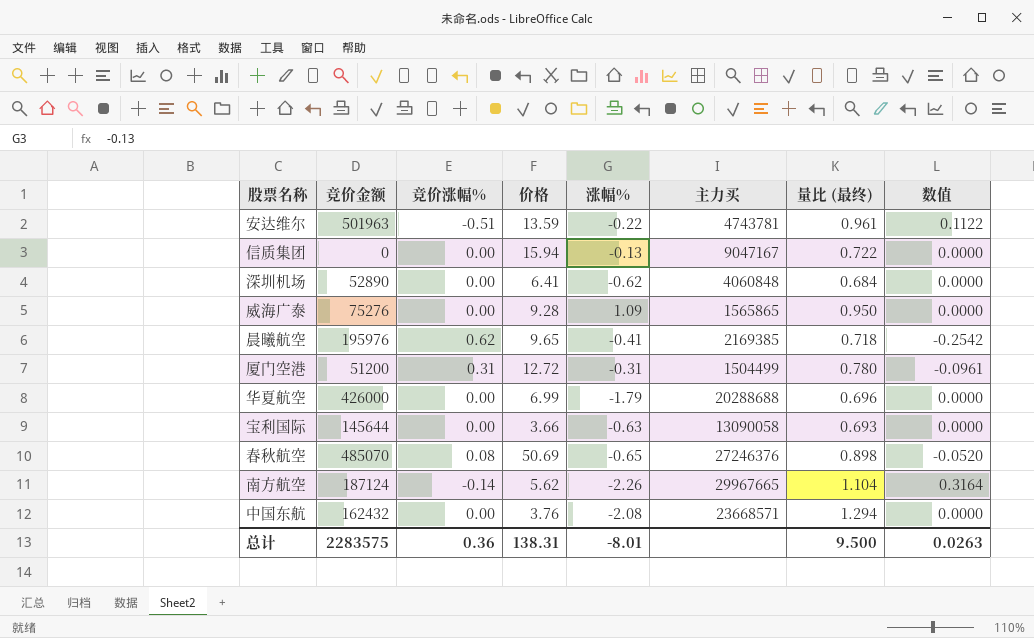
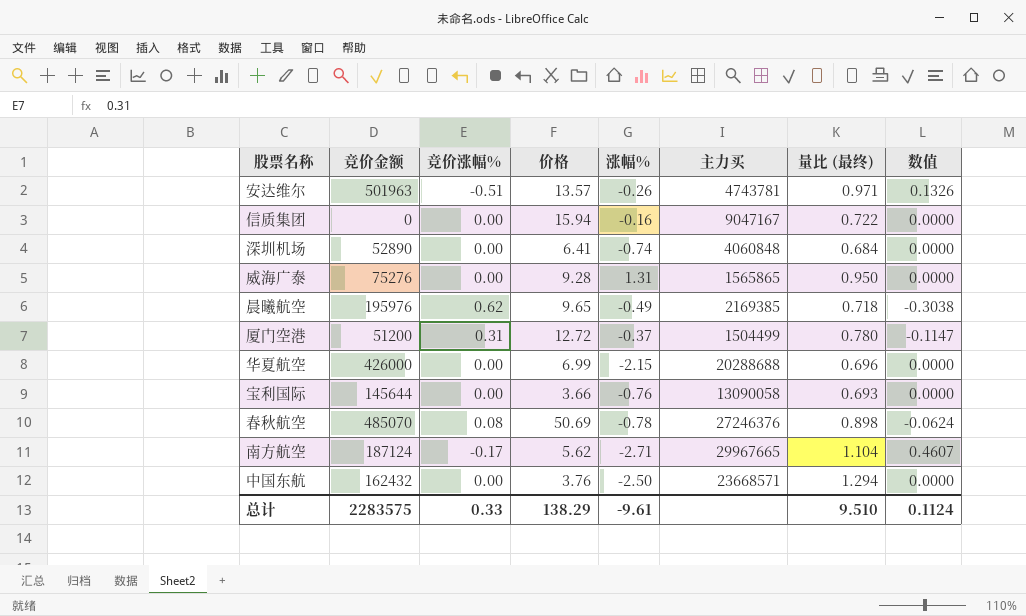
安达维尔 | 价格: 13.59 -> 13.57
安达维尔 | 涨幅%: -0.22 -> -0.26
安达维尔 | 量比 (最终): 0.961 -> 0.971
安达维尔 | 数值: 0.1122 -> 0.1326
信质集团 | 涨幅%: -0.13 -> -0.16
深圳机场 | 涨幅%: -0.62 -> -0.74
威海广泰 | 涨幅%: 1.09 -> 1.31
晨曦航空 | 涨幅%: -0.41 -> -0.49
晨曦航空 | 数值: -0.2542 -> -0.3038
厦门空港 | 涨幅%: -0.31 -> -0.37
厦门空港 | 数值: -0.0961 -> -0.1147
华夏航空 | 涨幅%: -1.79 -> -2.15
宝利国际 | 涨幅%: -0.63 -> -0.76
春秋航空 | 涨幅%: -0.65 -> -0.78
春秋航空 | 数值: -0.0520 -> -0.0624
南方航空 | 竞价涨幅%: -0.14 -> -0.17
南方航空 | 涨幅%: -2.26 -> -2.71
南方航空 | 数值: 0.3164 -> 0.4607
中国东航 | 涨幅%: -2.08 -> -2.50
总计 | 竞价涨幅%: 0.36 -> 0.33
总计 | 价格: 138.31 -> 138.29
总计 | 涨幅%: -8.01 -> -9.61
总计 | 量比 (最终): 9.500 -> 9.510
总计 | 数值: 0.0263 -> 0.1124

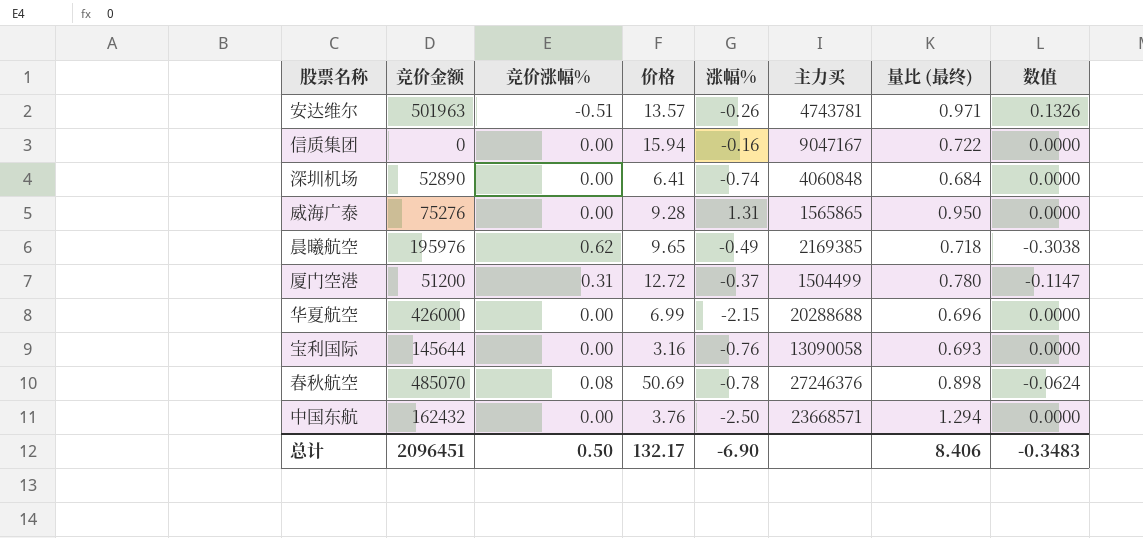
row 南方航空: 187124 | -0.17 | 5.62 | -2.71 | 29967665 | 1.104 | 0.4607 -> none
宝利国际 | 价格: 3.66 -> 3.16
总计 | 竞价金额: 2283575 -> 2096451
总计 | 竞价涨幅%: 0.33 -> 0.50
总计 | 价格: 138.29 -> 132.17
总计 | 涨幅%: -9.61 -> -6.90
总计 | 量比 (最终): 9.510 -> 8.406
总计 | 数值: 0.1124 -> -0.3483

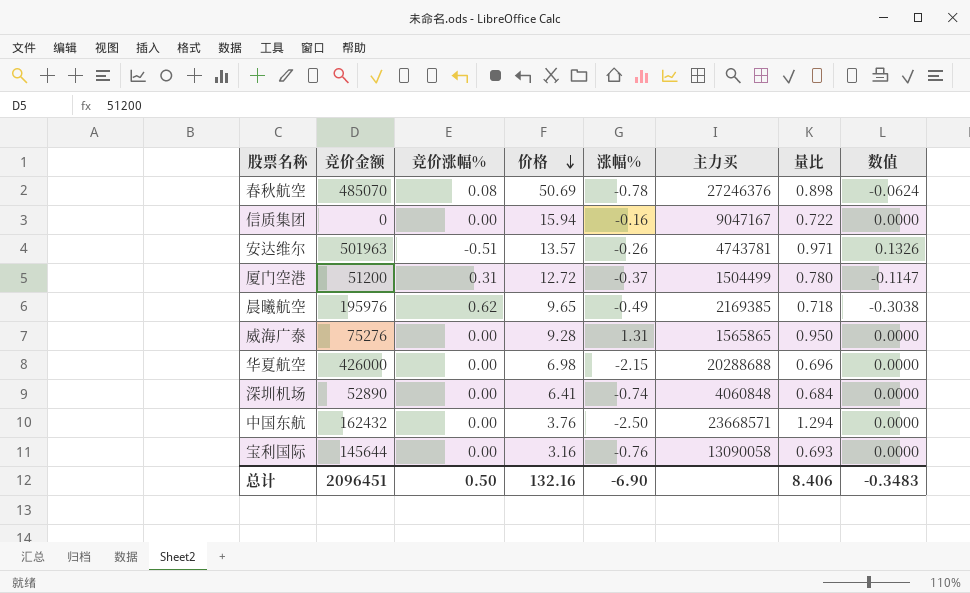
row order: none -> 价格 descending
column name: 量比 (最终) -> 量比
华夏航空 | 价格: 6.99 -> 6.98
总计 | 价格: 132.17 -> 132.16

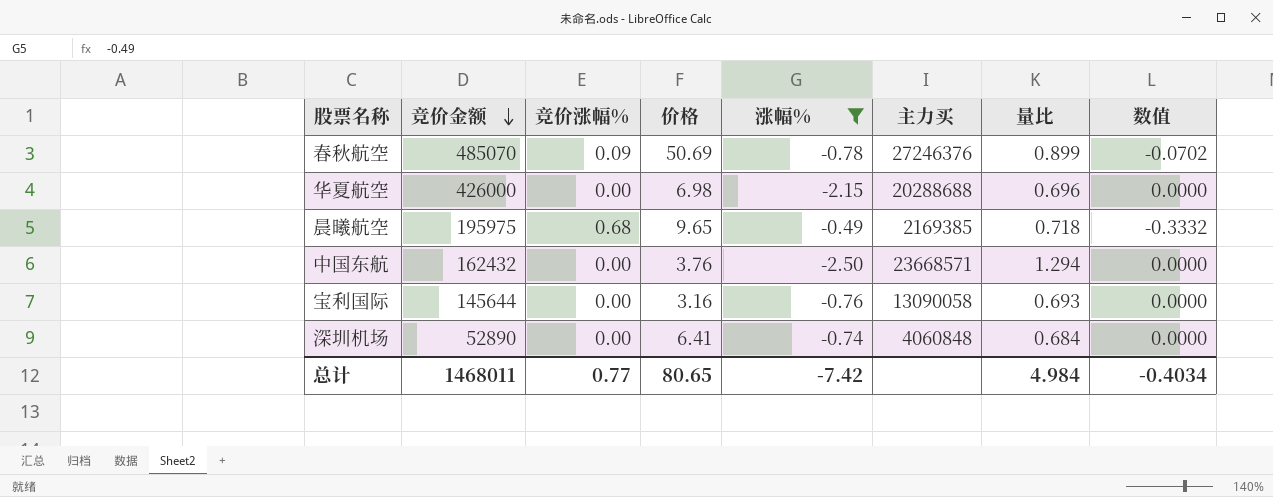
filter: none -> 涨幅% <= -0.49
row order: 价格 descending -> 竞价金额 descending
春秋航空 | 竞价涨幅%: 0.08 -> 0.09
春秋航空 | 量比: 0.898 -> 0.899
春秋航空 | 数值: -0.0624 -> -0.0702
晨曦航空 | 竞价金额: 195976 -> 195975
晨曦航空 | 竞价涨幅%: 0.62 -> 0.68
晨曦航空 | 数值: -0.3038 -> -0.3332
总计 | 竞价金额: 2096451 -> 1468011
总计 | 竞价涨幅%: 0.50 -> 0.77
总计 | 价格: 132.16 -> 80.65
总计 | 涨幅%: -6.90 -> -7.42
总计 | 量比: 8.406 -> 4.984
总计 | 数值: -0.3483 -> -0.4034

